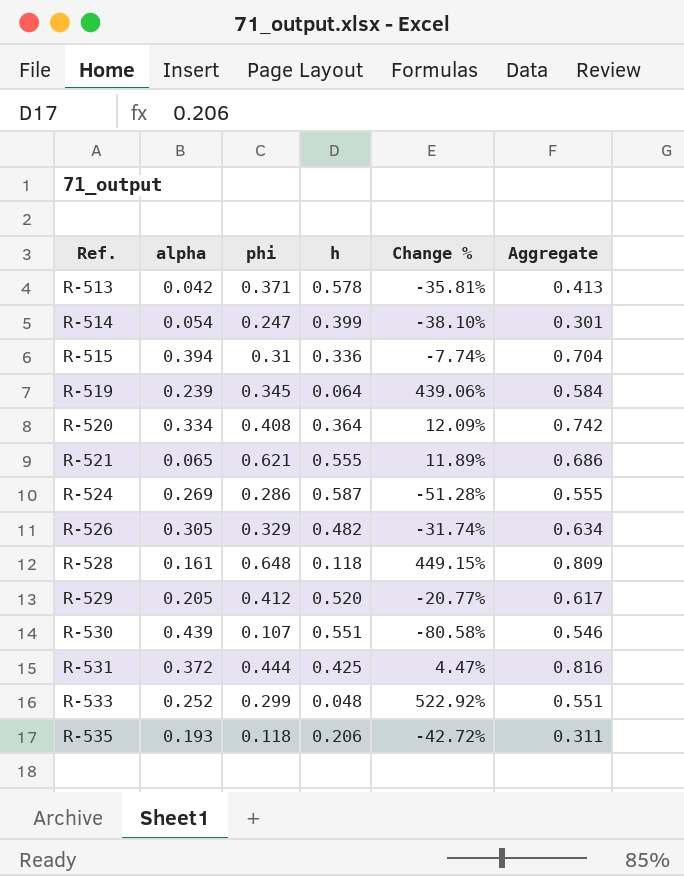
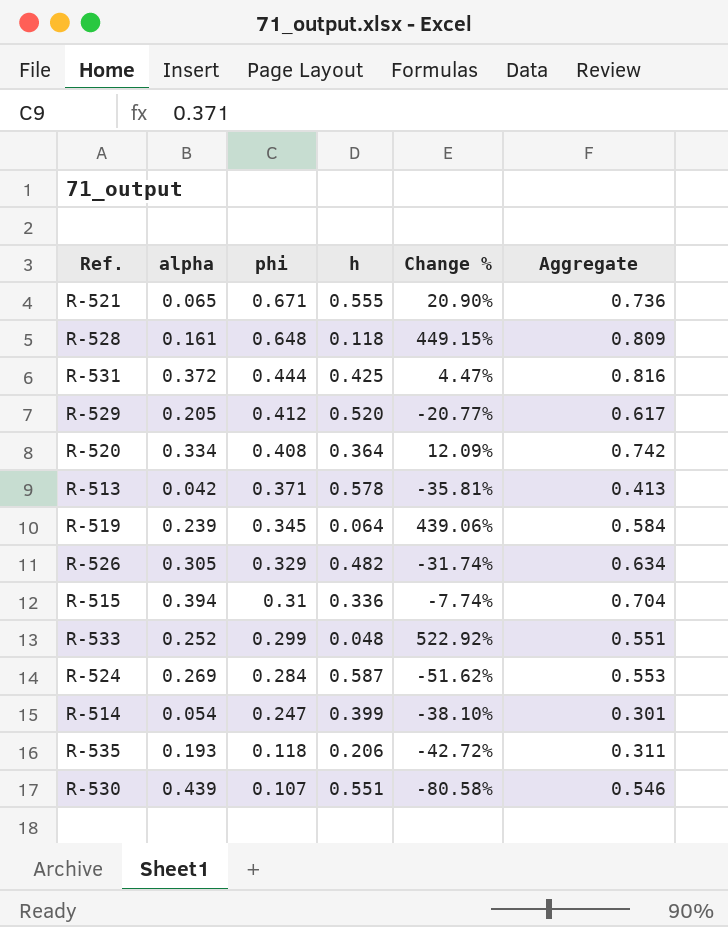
row order: Ref. ascending -> phi descending
R-521 | phi: 0.621 -> 0.671
R-521 | Change %: 11.89% -> 20.90%
R-521 | Aggregate: 0.686 -> 0.736
R-524 | phi: 0.286 -> 0.284
R-524 | Change %: -51.28% -> -51.62%
R-524 | Aggregate: 0.555 -> 0.553

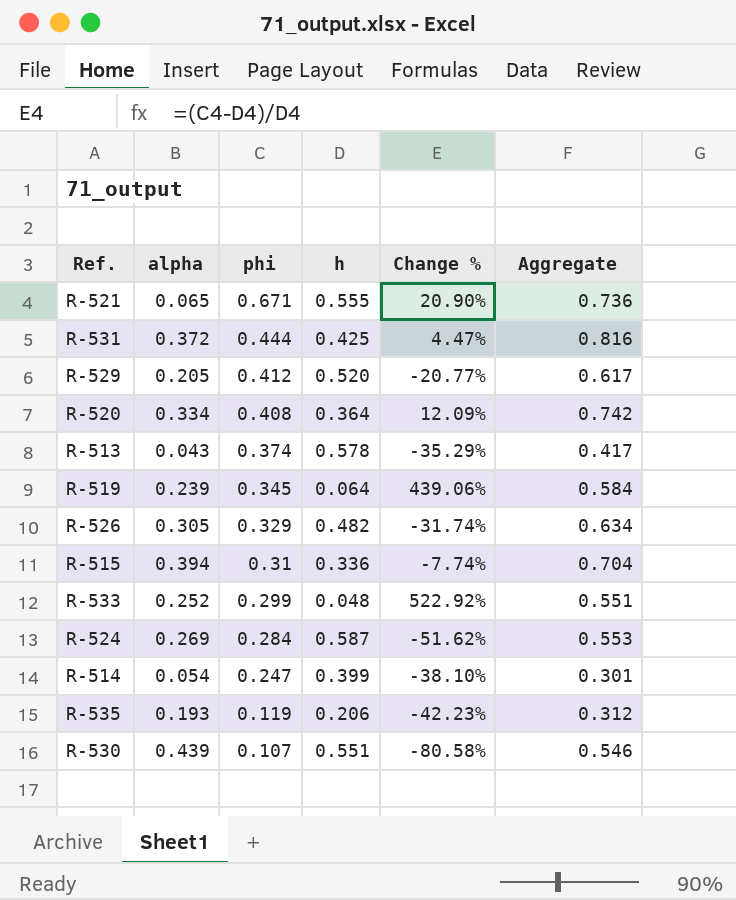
row R-528: 0.161 | 0.648 | 0.118 | 449.15% | 0.809 -> none
R-513 | alpha: 0.042 -> 0.043
R-513 | phi: 0.371 -> 0.374
R-513 | Change %: -35.81% -> -35.29%
R-513 | Aggregate: 0.413 -> 0.417
R-535 | phi: 0.118 -> 0.119
R-535 | Change %: -42.72% -> -42.23%
R-535 | Aggregate: 0.311 -> 0.312

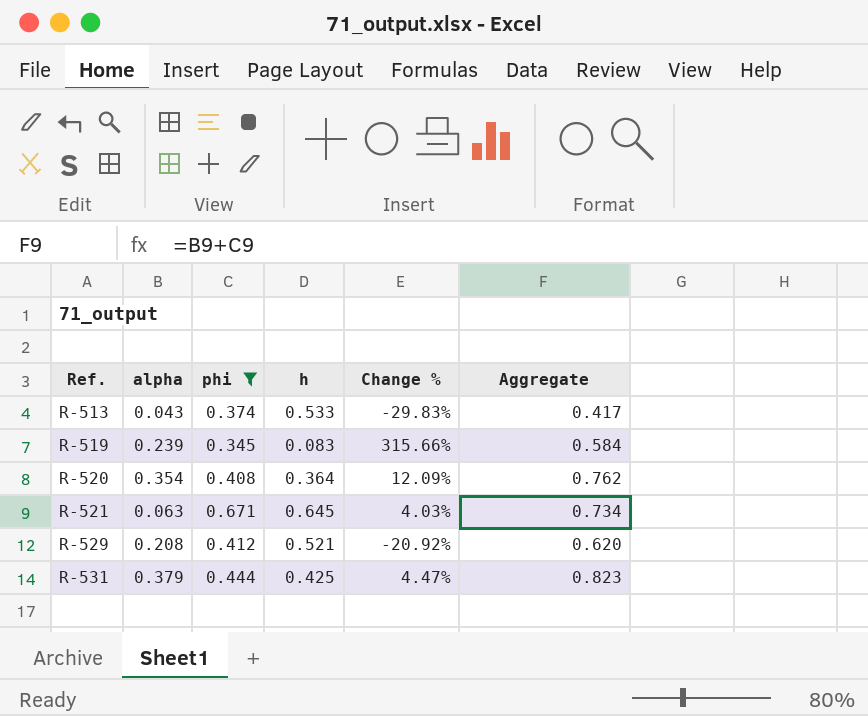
filter: none -> phi >= 0.345
row order: phi descending -> Ref. ascending
R-513 | h: 0.578 -> 0.533
R-513 | Change %: -35.29% -> -29.83%
R-519 | h: 0.064 -> 0.083
R-519 | Change %: 439.06% -> 315.66%
R-520 | alpha: 0.334 -> 0.354
R-520 | Aggregate: 0.742 -> 0.762
R-521 | alpha: 0.065 -> 0.063
R-521 | h: 0.555 -> 0.645
R-521 | Change %: 20.90% -> 4.03%
R-521 | Aggregate: 0.736 -> 0.734
R-529 | alpha: 0.205 -> 0.208
R-529 | h: 0.520 -> 0.521
R-529 | Change %: -20.77% -> -20.92%
R-529 | Aggregate: 0.617 -> 0.620
R-531 | alpha: 0.372 -> 0.379
R-531 | Aggregate: 0.816 -> 0.823

